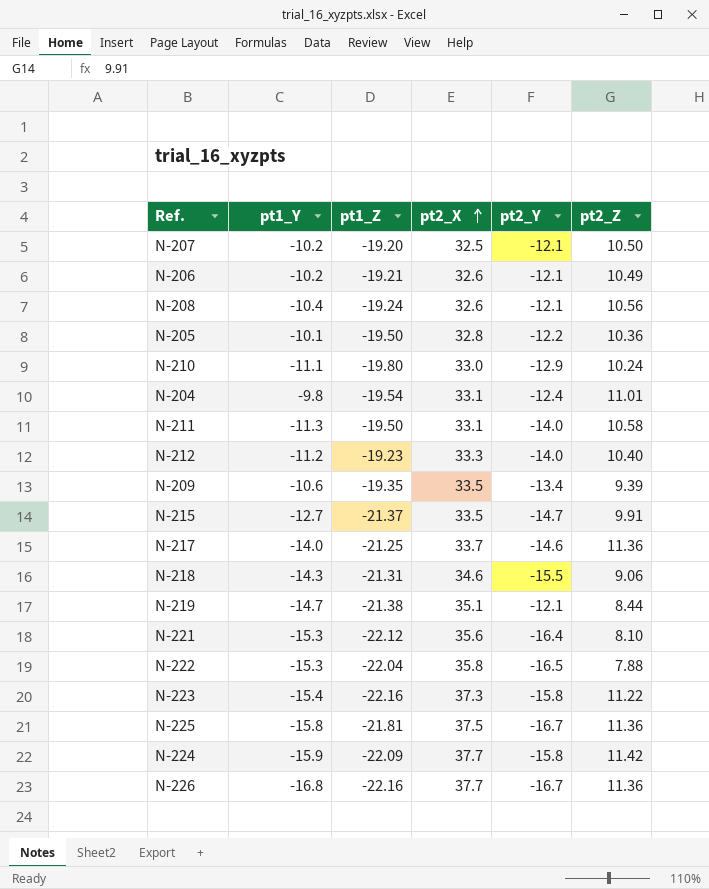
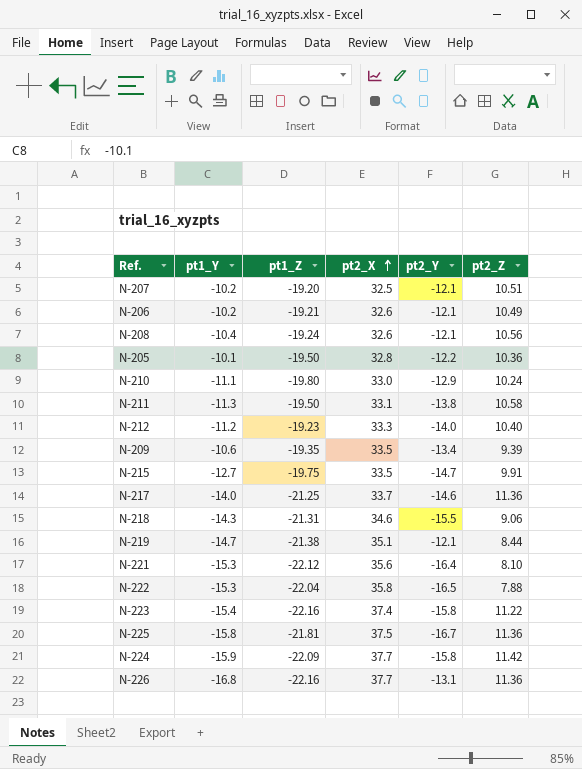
row N-204: -9.8 | -19.54 | 33.1 | -12.4 | 11.01 -> none
N-207 | pt2_Z: 10.50 -> 10.51
N-211 | pt2_Y: -14.0 -> -13.8
N-215 | pt1_Z: -21.37 -> -19.75
N-223 | pt2_X: 37.3 -> 37.4
N-226 | pt2_Y: -16.7 -> -13.1

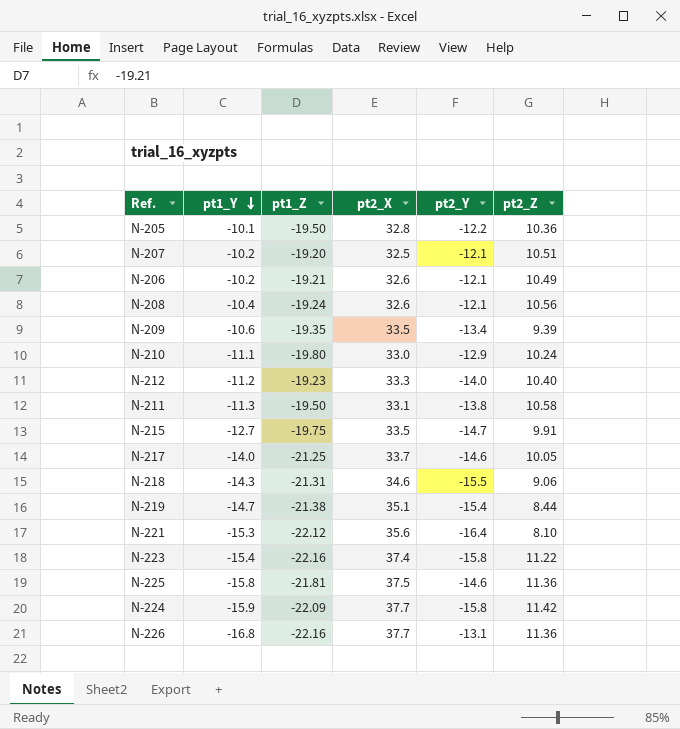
row order: pt2_X ascending -> pt1_Y descending
row N-222: -15.3 | -22.04 | 35.8 | -16.5 | 7.88 -> none
N-217 | pt2_Z: 11.36 -> 10.05
N-219 | pt2_Y: -12.1 -> -15.4
N-225 | pt2_Y: -16.7 -> -14.6

